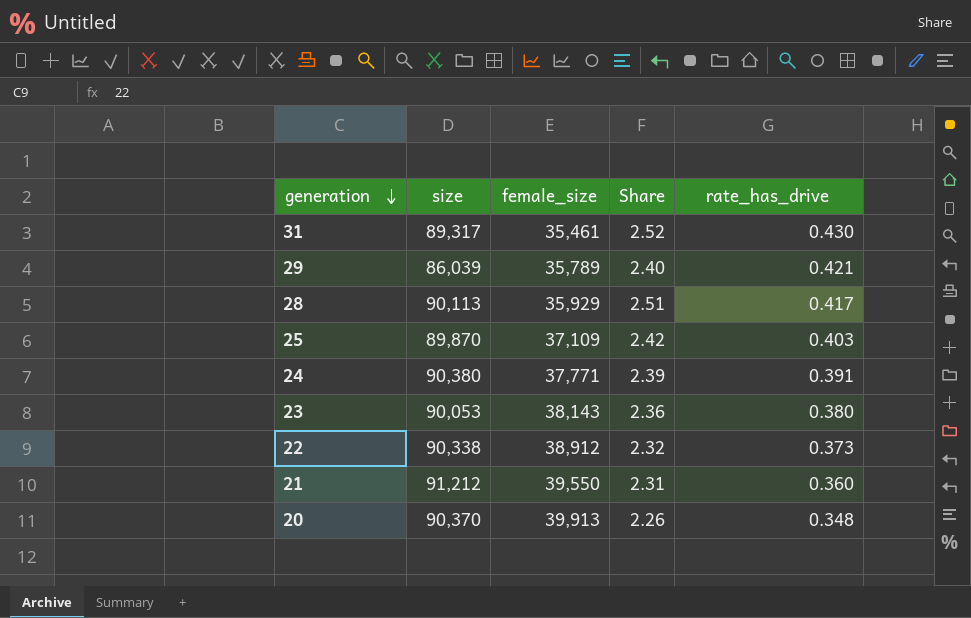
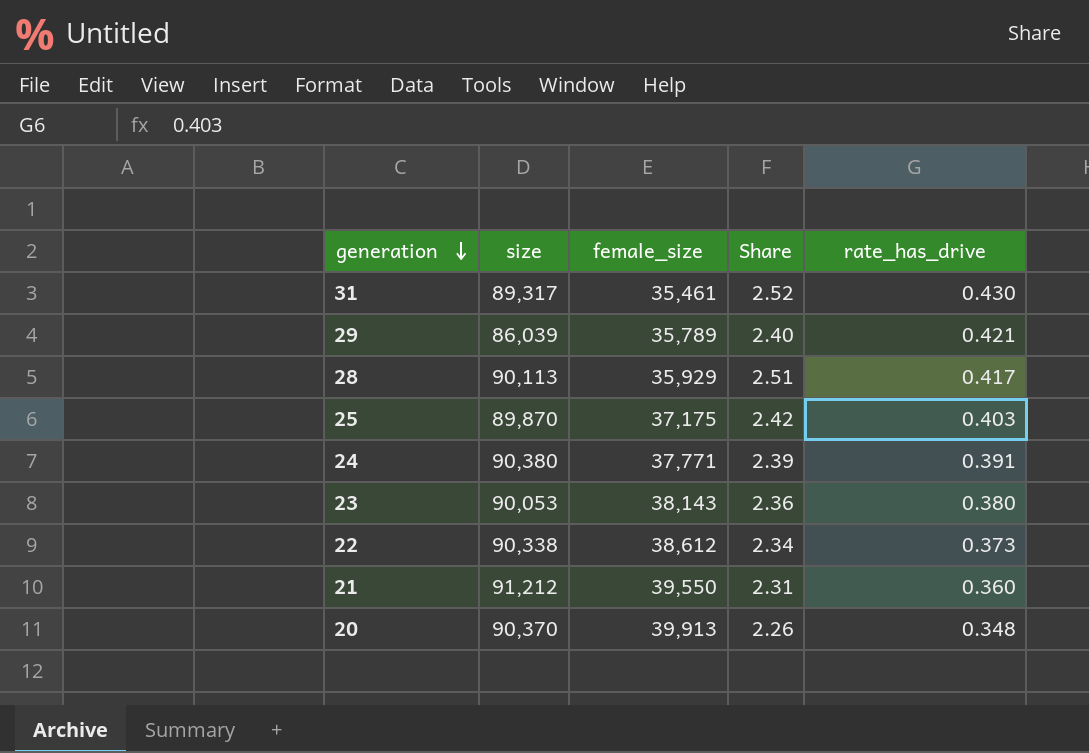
25 | female_size: 37,109 -> 37,175
22 | female_size: 38,912 -> 38,612
22 | Share: 2.32 -> 2.34

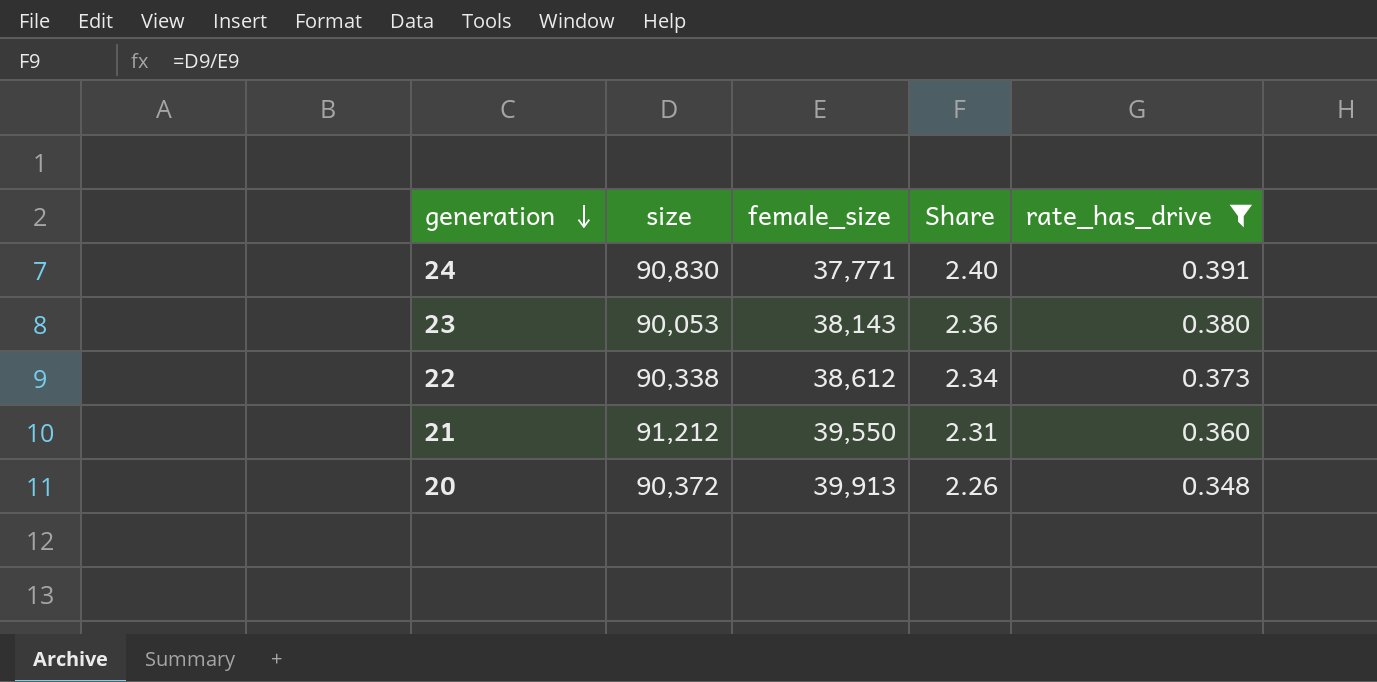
filter: none -> rate_has_drive <= 0.391
24 | size: 90,380 -> 90,830
24 | Share: 2.39 -> 2.40
20 | size: 90,370 -> 90,372

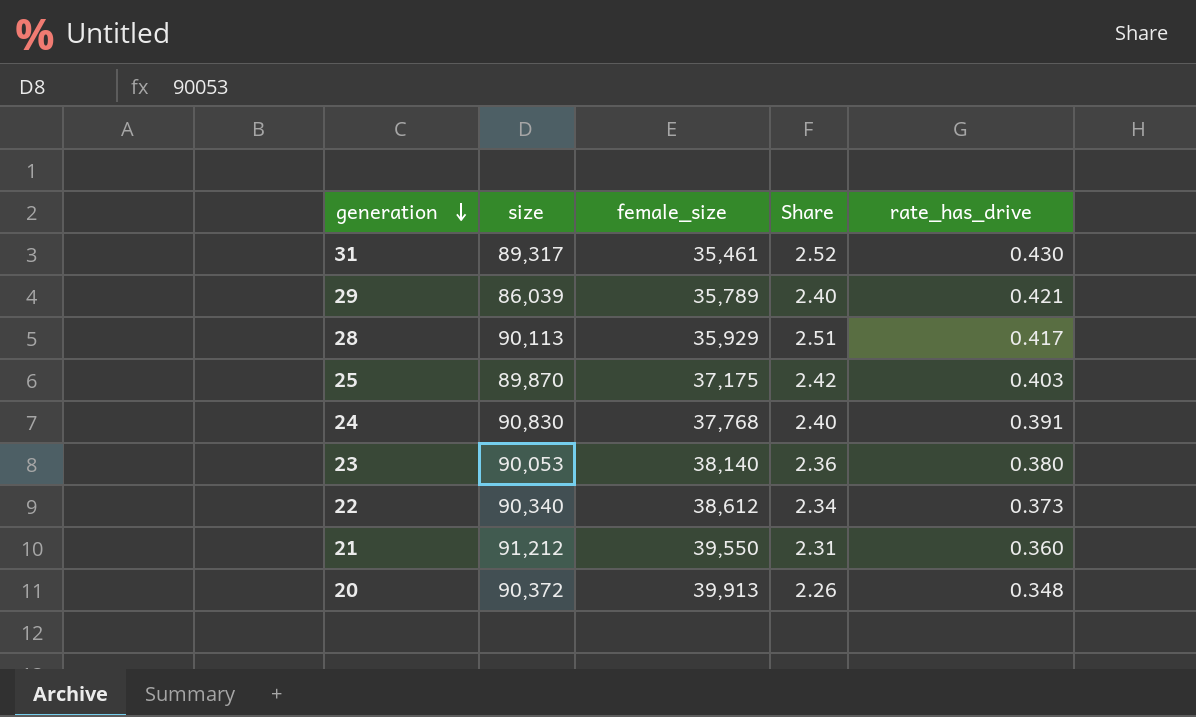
filter: rate_has_drive <= 0.391 -> none
24 | female_size: 37,771 -> 37,768
23 | female_size: 38,143 -> 38,140
22 | size: 90,338 -> 90,340

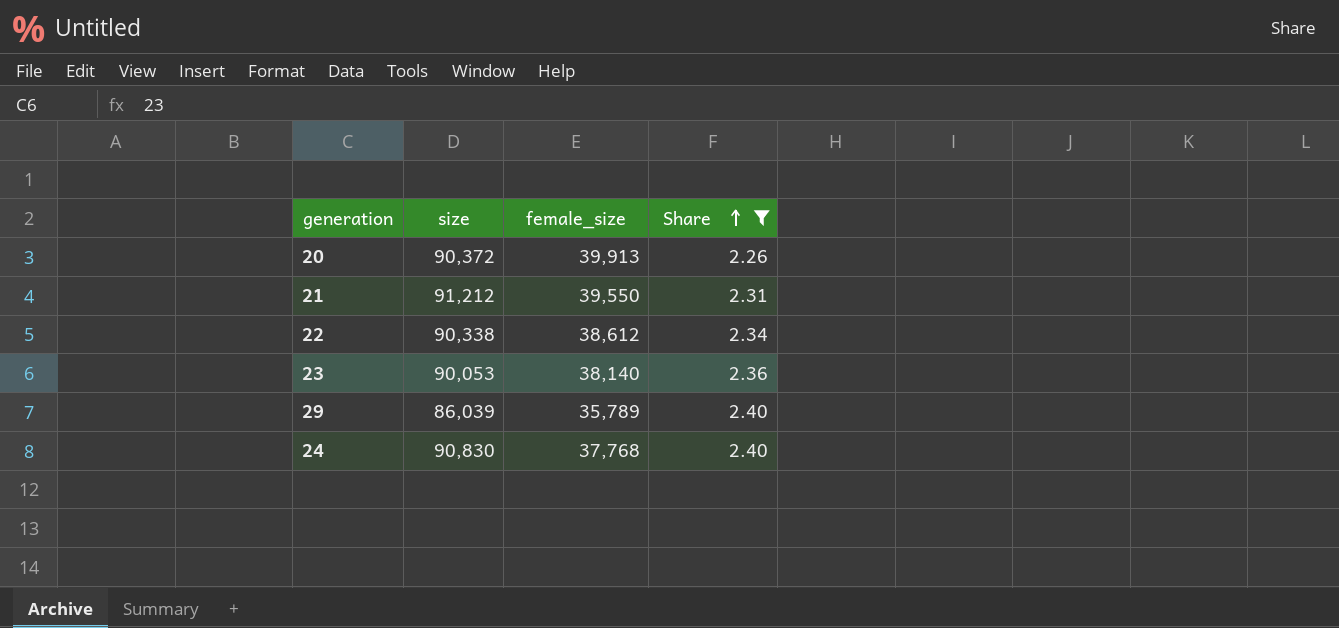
filter: none -> Share <= 2.40
row order: generation descending -> Share ascending
column rate_has_drive | position: 5 -> none
22 | size: 90,340 -> 90,338

